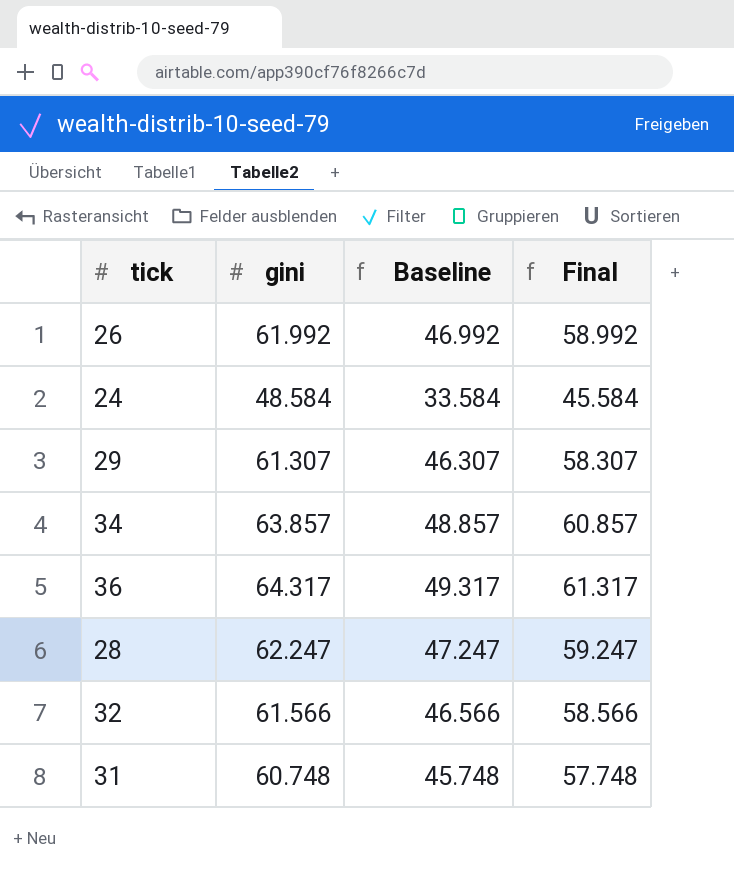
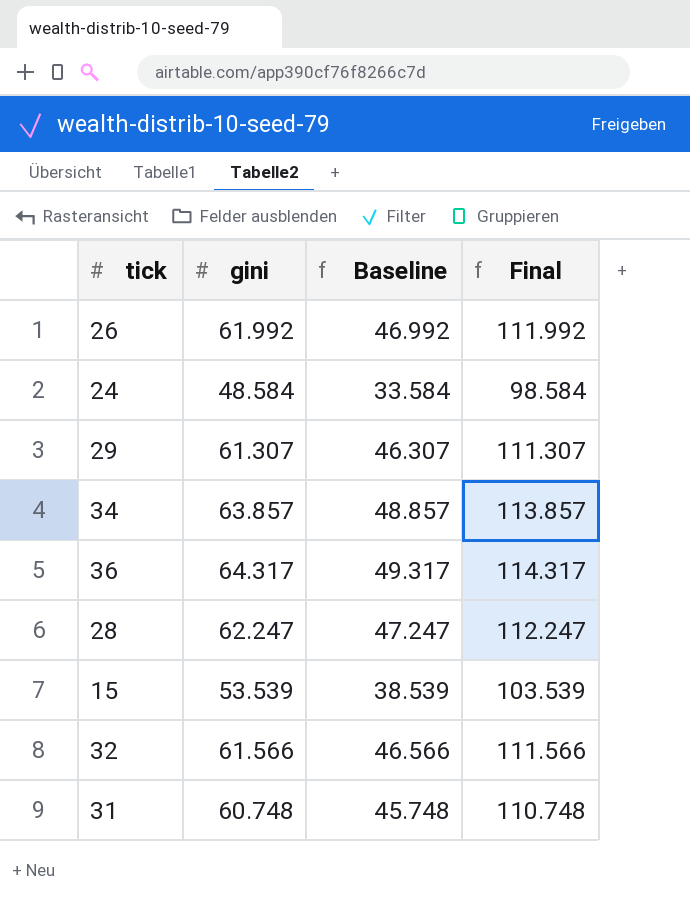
column Final | formula: [gini] - 3 -> [gini] + 50
row 15: none -> 53.539 | 38.539 | 103.539

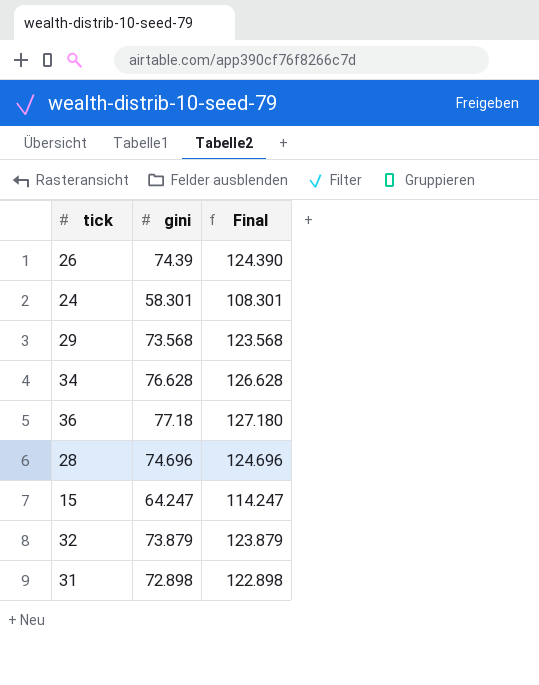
column Baseline | formula: [gini] - 15 -> none
26 | gini: 61.992 -> 74.39
26 | Final: 111.992 -> 124.390
24 | gini: 48.584 -> 58.301
24 | Final: 98.584 -> 108.301
29 | gini: 61.307 -> 73.568
29 | Final: 111.307 -> 123.568
34 | gini: 63.857 -> 76.628
34 | Final: 113.857 -> 126.628
36 | gini: 64.317 -> 77.18
36 | Final: 114.317 -> 127.180
28 | gini: 62.247 -> 74.696
28 | Final: 112.247 -> 124.696
15 | gini: 53.539 -> 64.247
15 | Final: 103.539 -> 114.247
32 | gini: 61.566 -> 73.879
32 | Final: 111.566 -> 123.879
31 | gini: 60.748 -> 72.898
31 | Final: 110.748 -> 122.898

